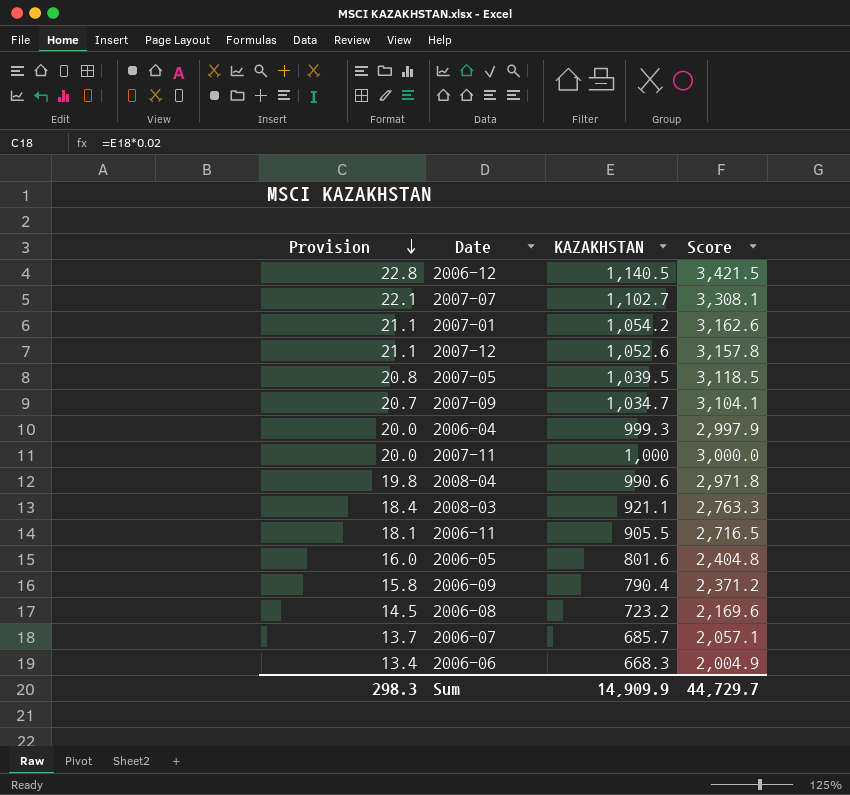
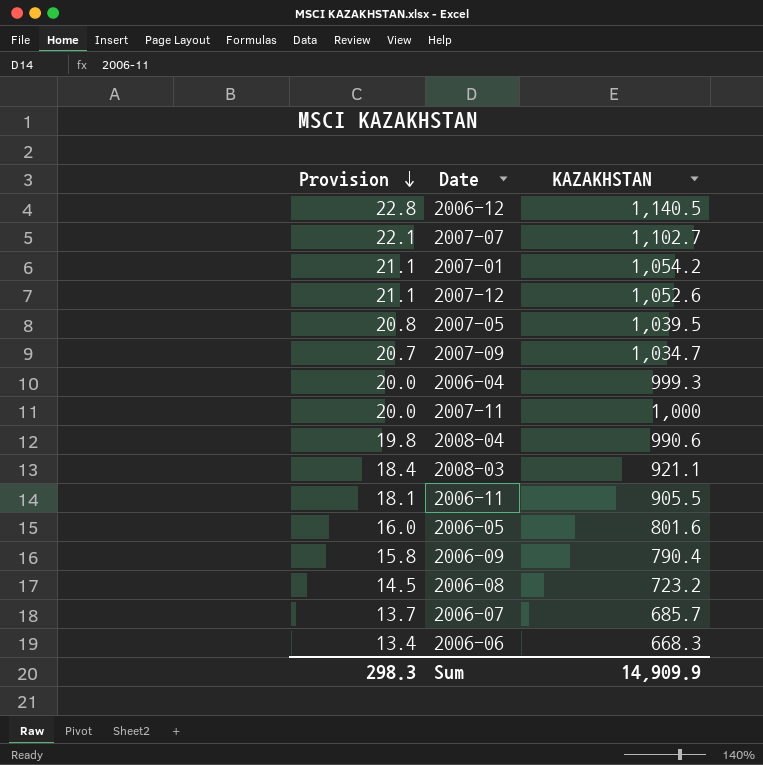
column Score | formula: [KAZAKHSTAN] * 3 -> none

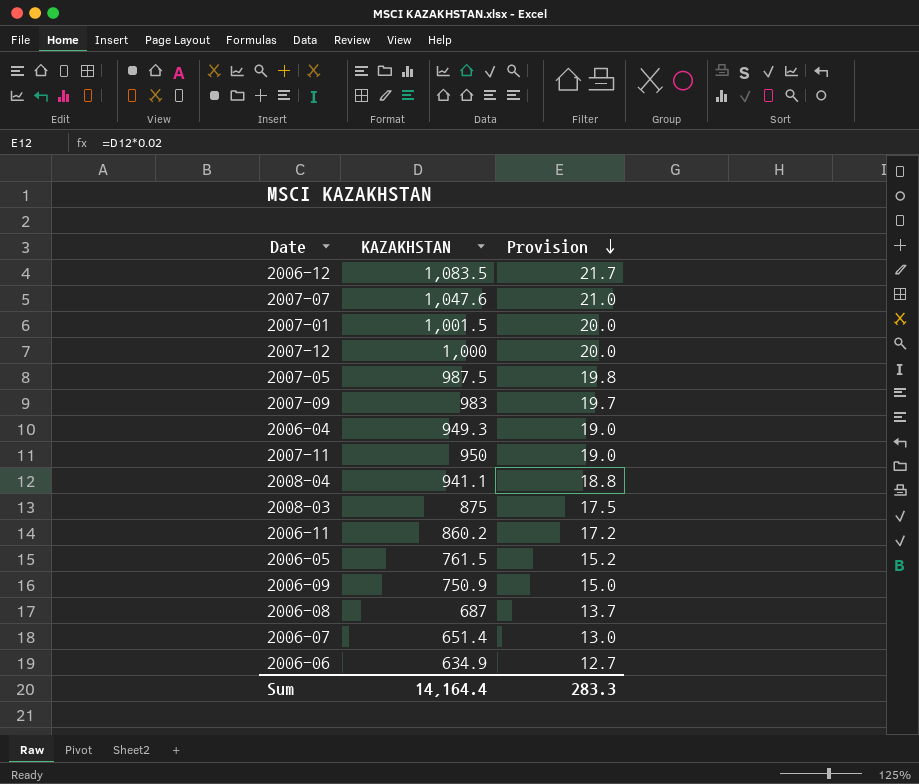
column Provision | position: 1 -> 3
2006-12 | KAZAKHSTAN: 1,140.5 -> 1,083.5
2006-12 | Provision: 22.8 -> 21.7
2007-07 | KAZAKHSTAN: 1,102.7 -> 1,047.6
2007-07 | Provision: 22.1 -> 21.0
2007-01 | KAZAKHSTAN: 1,054.2 -> 1,001.5
2007-01 | Provision: 21.1 -> 20.0
2007-12 | KAZAKHSTAN: 1,052.6 -> 1,000
2007-12 | Provision: 21.1 -> 20.0
2007-05 | KAZAKHSTAN: 1,039.5 -> 987.5
2007-05 | Provision: 20.8 -> 19.8
2007-09 | KAZAKHSTAN: 1,034.7 -> 983
2007-09 | Provision: 20.7 -> 19.7
2006-04 | KAZAKHSTAN: 999.3 -> 949.3
2006-04 | Provision: 20.0 -> 19.0
2007-11 | KAZAKHSTAN: 1,000 -> 950
2007-11 | Provision: 20.0 -> 19.0
2008-04 | KAZAKHSTAN: 990.6 -> 941.1
2008-04 | Provision: 19.8 -> 18.8
2008-03 | KAZAKHSTAN: 921.1 -> 875
2008-03 | Provision: 18.4 -> 17.5
2006-11 | KAZAKHSTAN: 905.5 -> 860.2
2006-11 | Provision: 18.1 -> 17.2
2006-05 | KAZAKHSTAN: 801.6 -> 761.5
2006-05 | Provision: 16.0 -> 15.2
2006-09 | KAZAKHSTAN: 790.4 -> 750.9
2006-09 | Provision: 15.8 -> 15.0
2006-08 | KAZAKHSTAN: 723.2 -> 687
2006-08 | Provision: 14.5 -> 13.7
2006-07 | KAZAKHSTAN: 685.7 -> 651.4
2006-07 | Provision: 13.7 -> 13.0
2006-06 | KAZAKHSTAN: 668.3 -> 634.9
2006-06 | Provision: 13.4 -> 12.7
Sum | KAZAKHSTAN: 14,909.9 -> 14,164.4
Sum | Provision: 298.3 -> 283.3

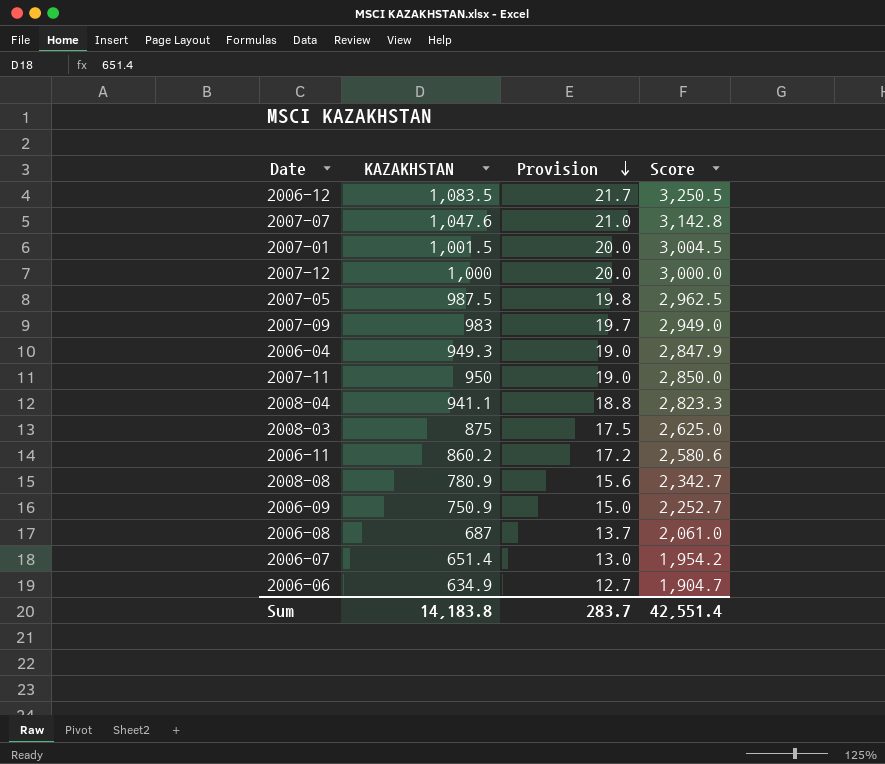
column Score | formula: none -> [KAZAKHSTAN] * 3
row 2006-05: 761.5 | 15.2 -> none
row 2008-08: none -> 780.9 | 15.6 | 2,342.7
Sum | KAZAKHSTAN: 14,164.4 -> 14,183.8
Sum | Provision: 283.3 -> 283.7

